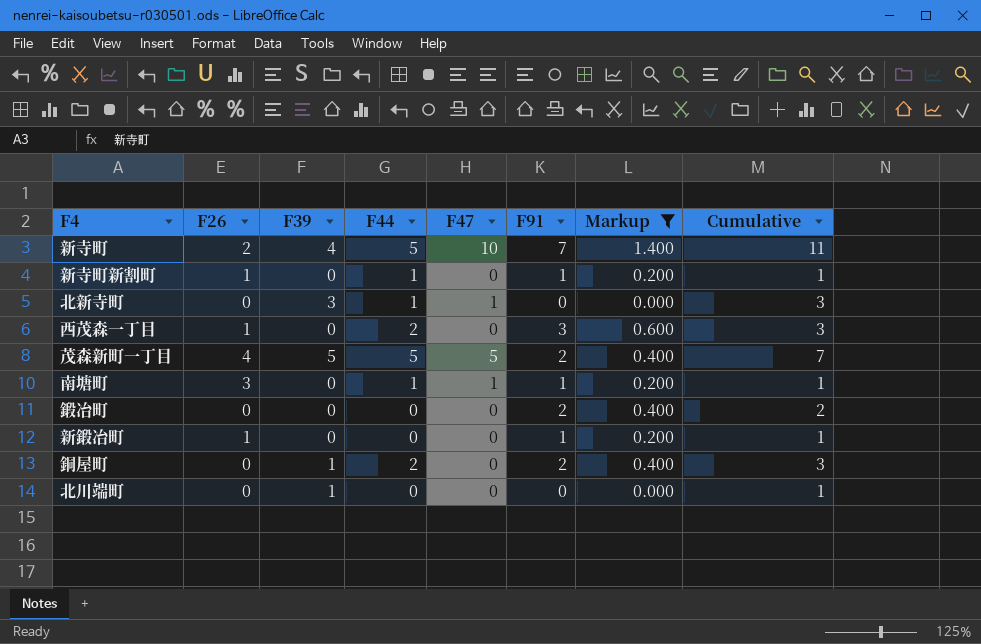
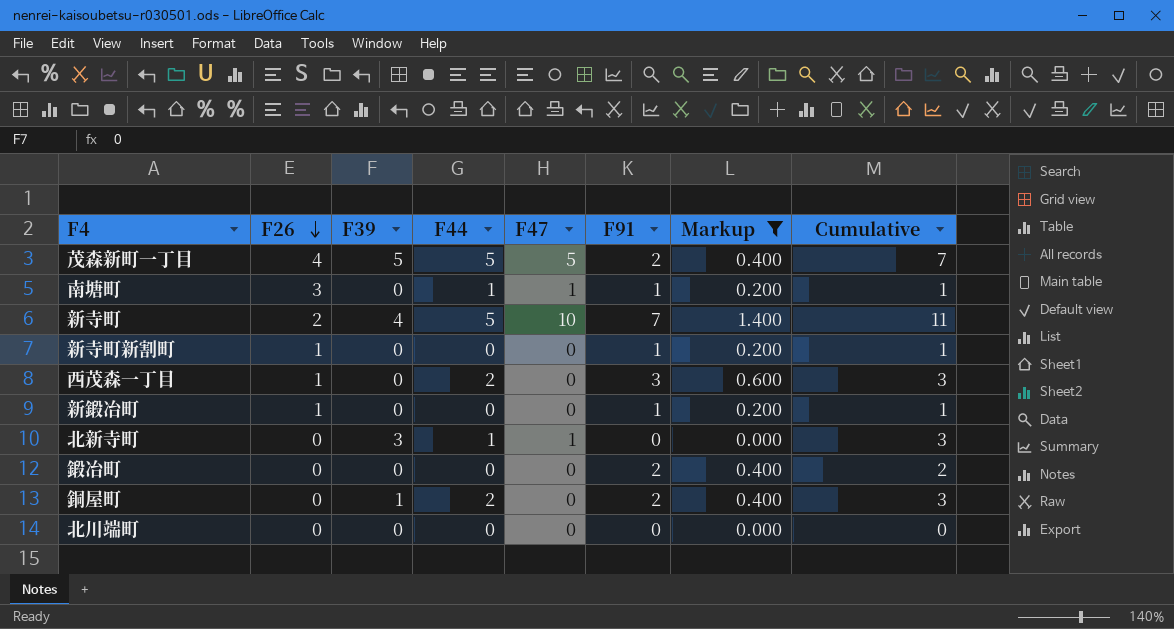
row order: none -> F26 descending
新寺町新割町 | F44: 1 -> 0
北川端町 | F39: 1 -> 0
北川端町 | Cumulative: 1 -> 0

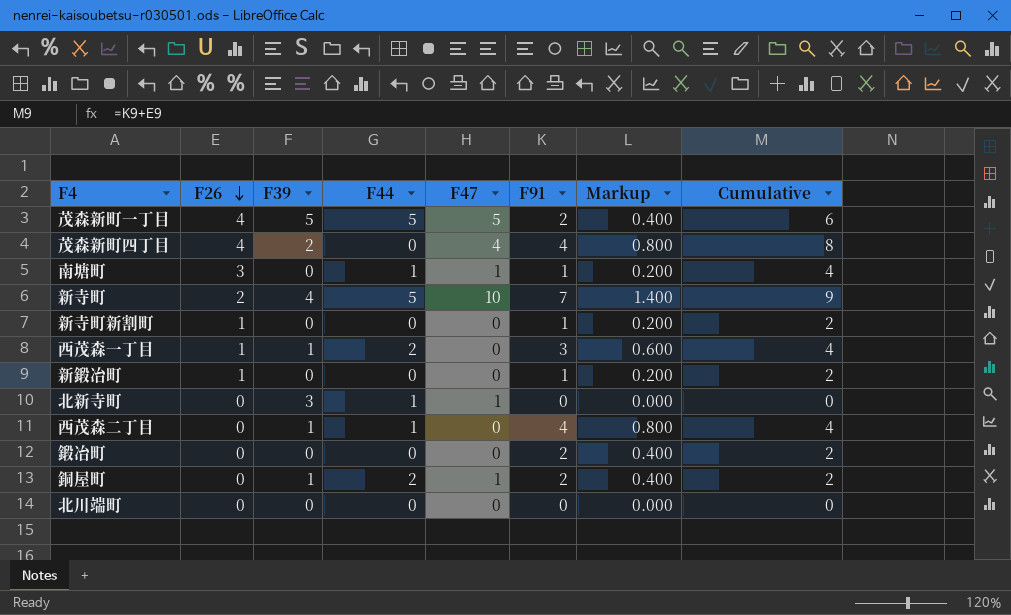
filter: Markup != 0.800 -> none
column Cumulative | formula: [F39] + [F91] -> [F26] + [F91]
西茂森一丁目 | F39: 0 -> 1
銅屋町 | F47: 0 -> 1

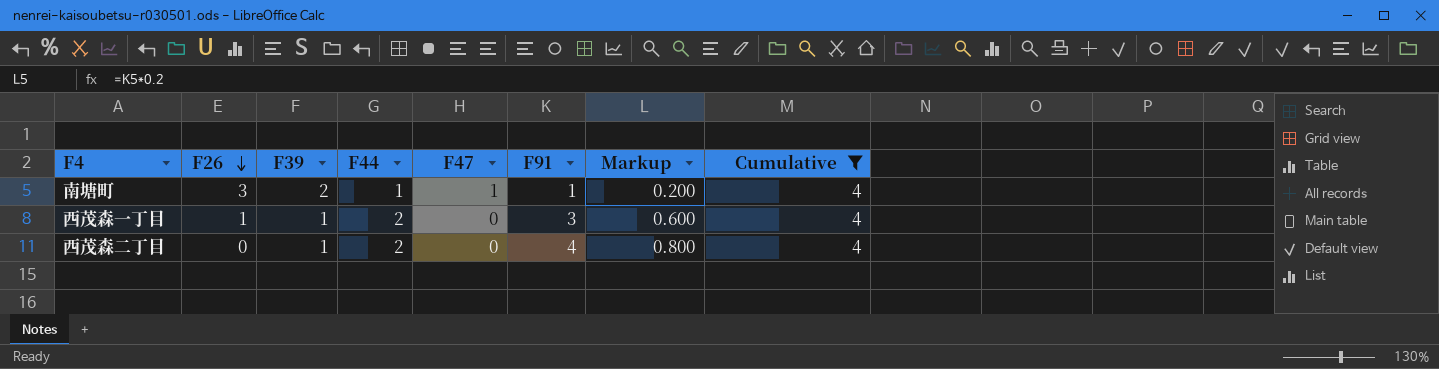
filter: none -> Cumulative = 4
南塘町 | F39: 0 -> 2
西茂森二丁目 | F44: 1 -> 2

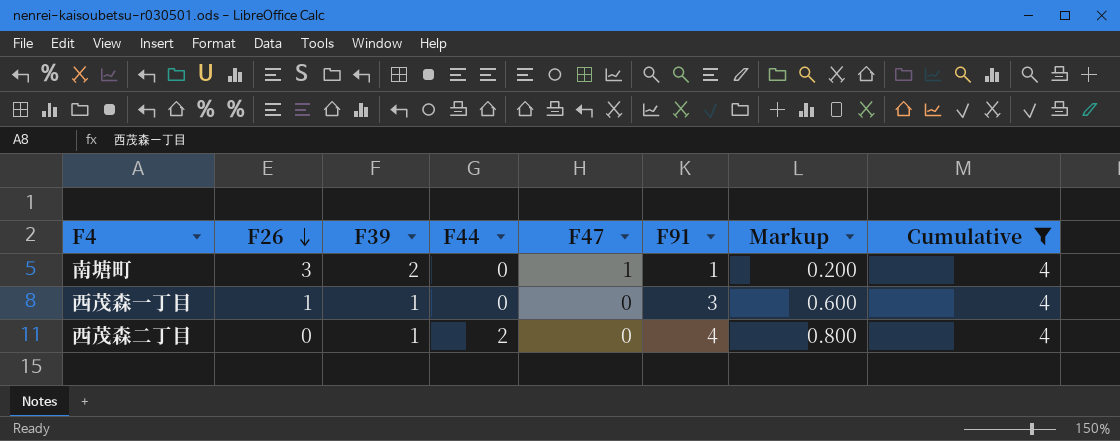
南塘町 | F44: 1 -> 0
西茂森一丁目 | F44: 2 -> 0

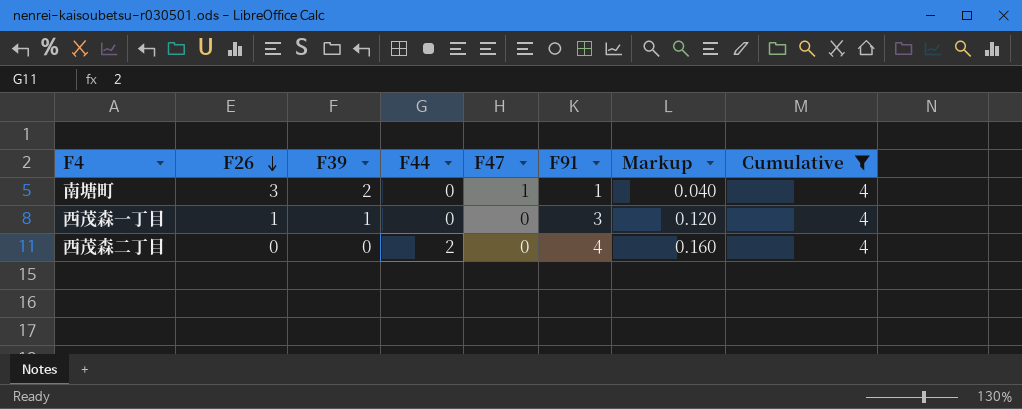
column Markup | formula: [F91] * 0.2 -> [F91] * 0.04
西茂森二丁目 | F39: 1 -> 0

